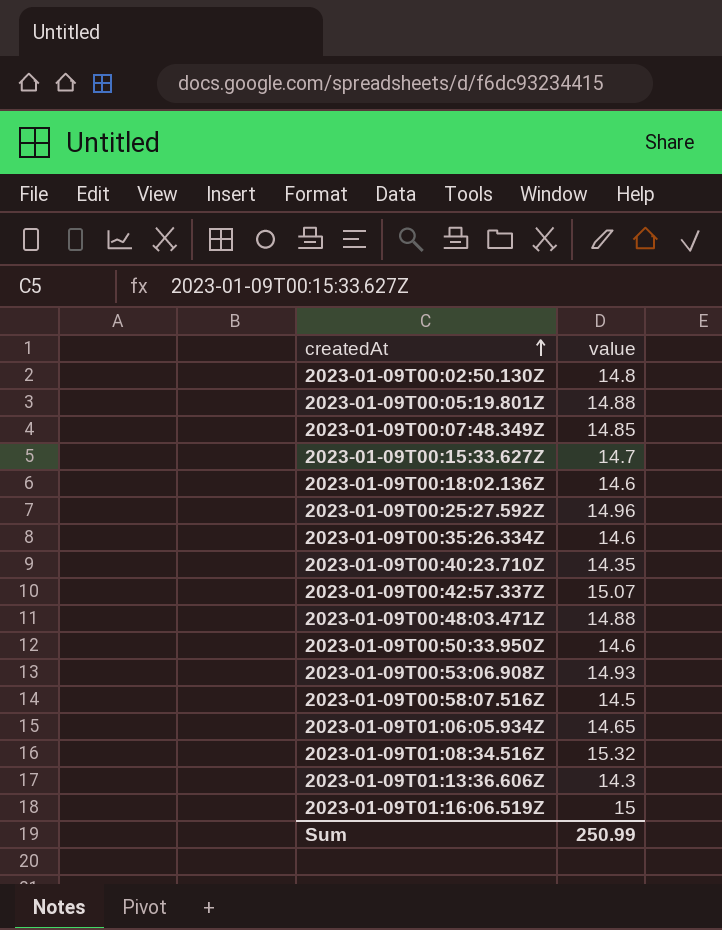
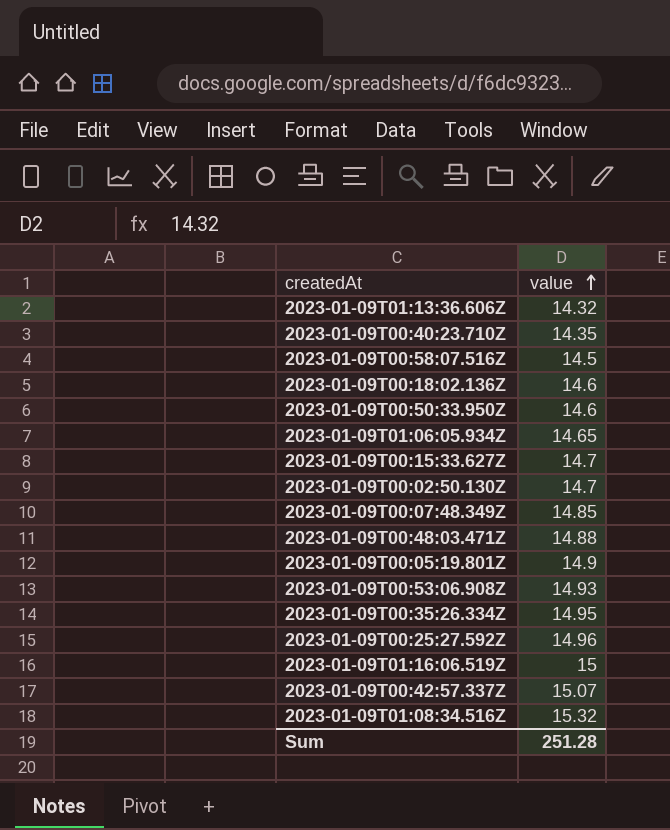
row order: createdAt ascending -> value ascending
2023-01-09T01:13:36.606Z | value: 14.3 -> 14.32
2023-01-09T00:02:50.130Z | value: 14.8 -> 14.7
2023-01-09T00:05:19.801Z | value: 14.88 -> 14.9
2023-01-09T00:35:26.334Z | value: 14.6 -> 14.95
Sum | value: 250.99 -> 251.28

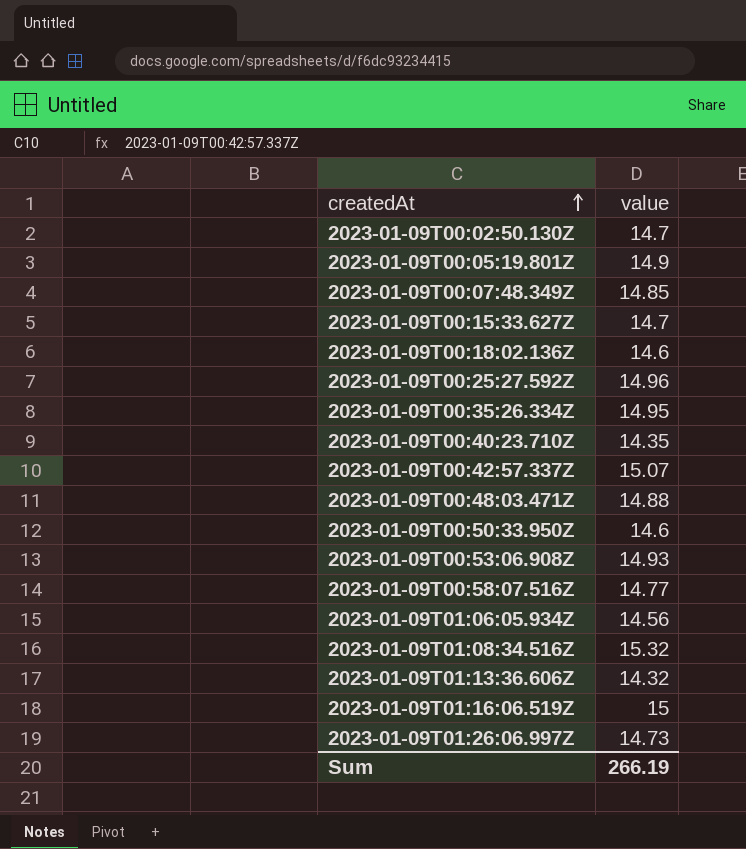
row order: value ascending -> createdAt ascending
2023-01-09T00:58:07.516Z | value: 14.5 -> 14.77
2023-01-09T01:06:05.934Z | value: 14.65 -> 14.56
row 2023-01-09T01:26:06.997Z: none -> 14.73
Sum | value: 251.28 -> 266.19

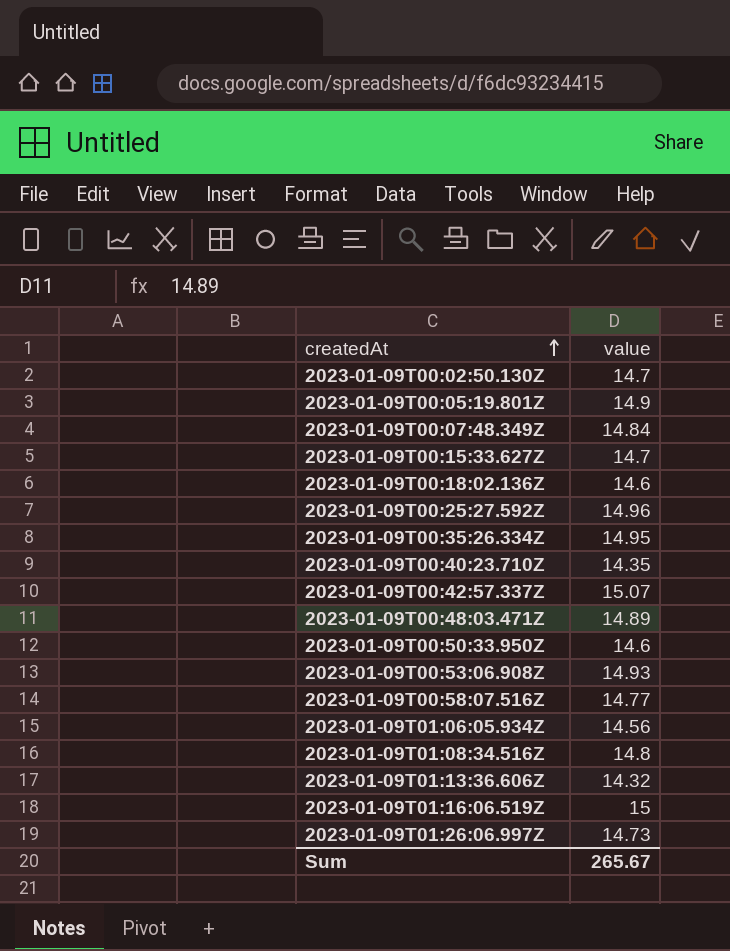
2023-01-09T00:07:48.349Z | value: 14.85 -> 14.84
2023-01-09T00:48:03.471Z | value: 14.88 -> 14.89
2023-01-09T01:08:34.516Z | value: 15.32 -> 14.8
Sum | value: 266.19 -> 265.67

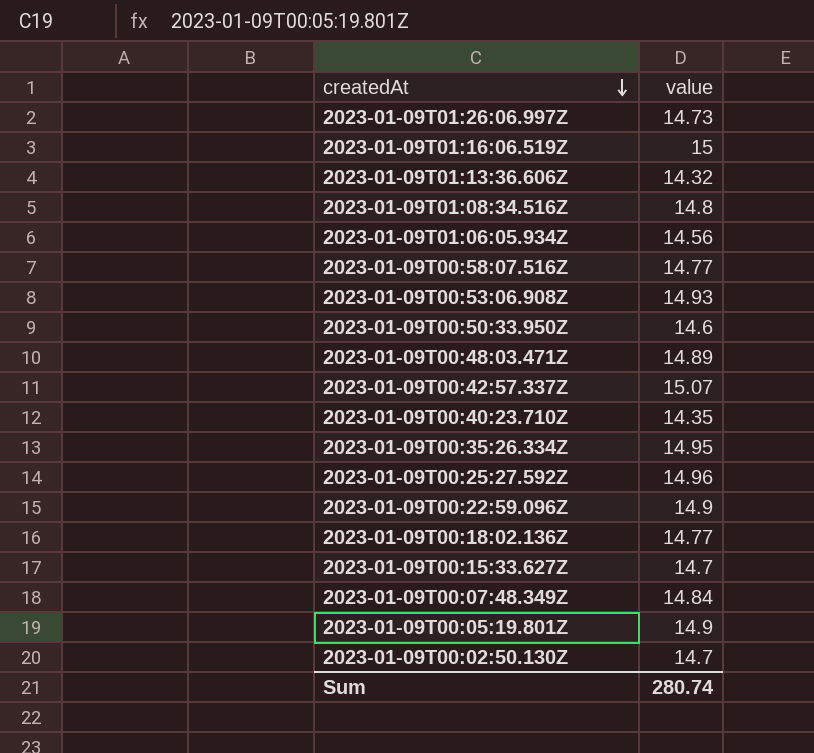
row order: createdAt ascending -> createdAt descending
row 2023-01-09T00:22:59.096Z: none -> 14.9
2023-01-09T00:18:02.136Z | value: 14.6 -> 14.77
Sum | value: 265.67 -> 280.74

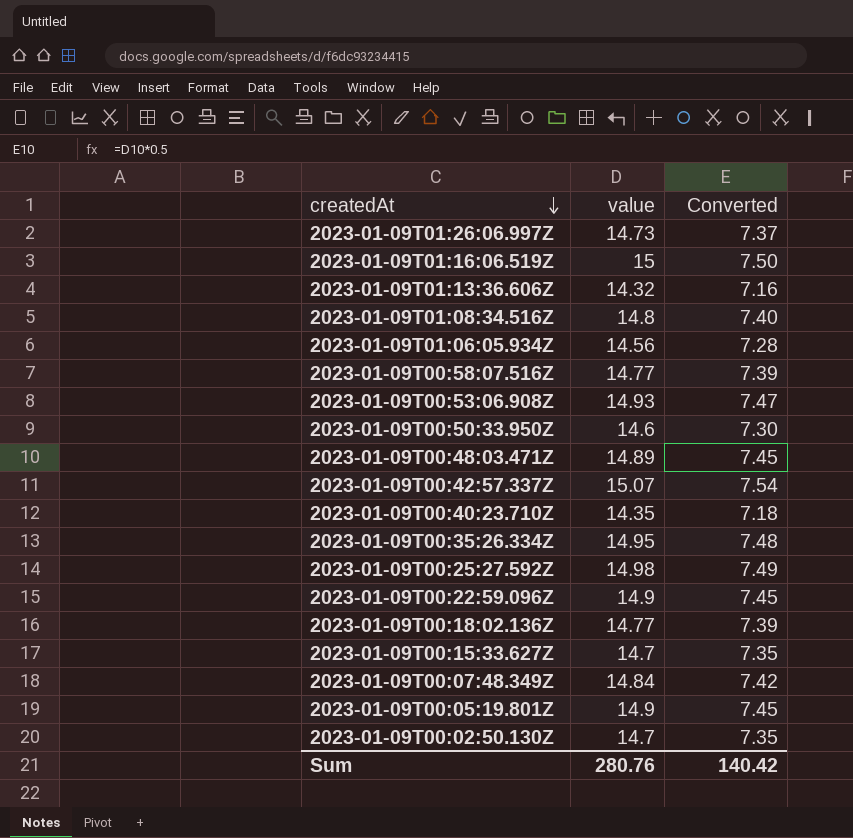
column Converted | formula: none -> [value] * 0.5
2023-01-09T00:25:27.592Z | value: 14.96 -> 14.98
Sum | value: 280.74 -> 280.76

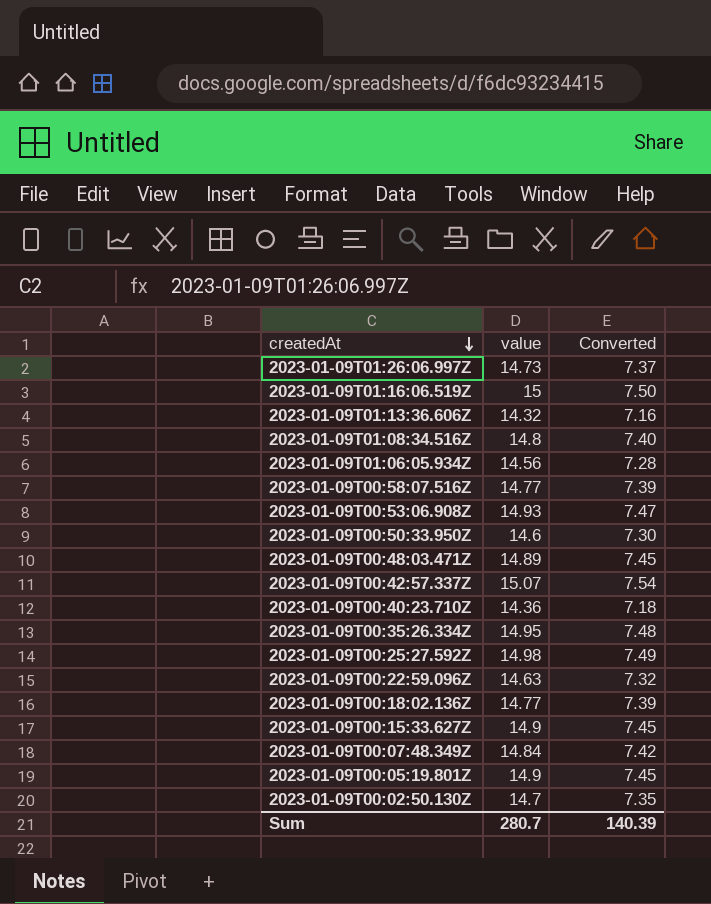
2023-01-09T00:40:23.710Z | value: 14.35 -> 14.36
2023-01-09T00:22:59.096Z | value: 14.9 -> 14.63
2023-01-09T00:22:59.096Z | Converted: 7.45 -> 7.32
2023-01-09T00:15:33.627Z | value: 14.7 -> 14.9
2023-01-09T00:15:33.627Z | Converted: 7.35 -> 7.45
Sum | value: 280.76 -> 280.7
Sum | Converted: 140.42 -> 140.39

